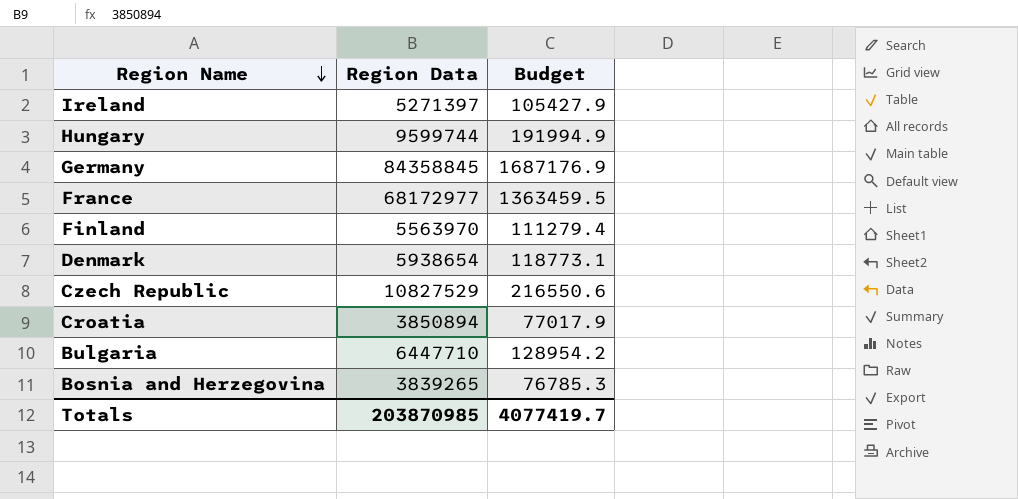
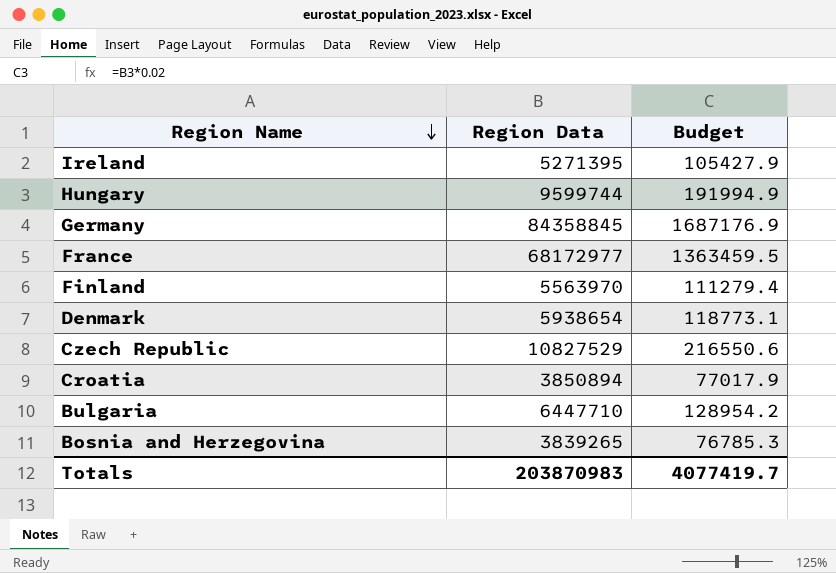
Ireland | Region Data: 5271397 -> 5271395
Totals | Region Data: 203870985 -> 203870983

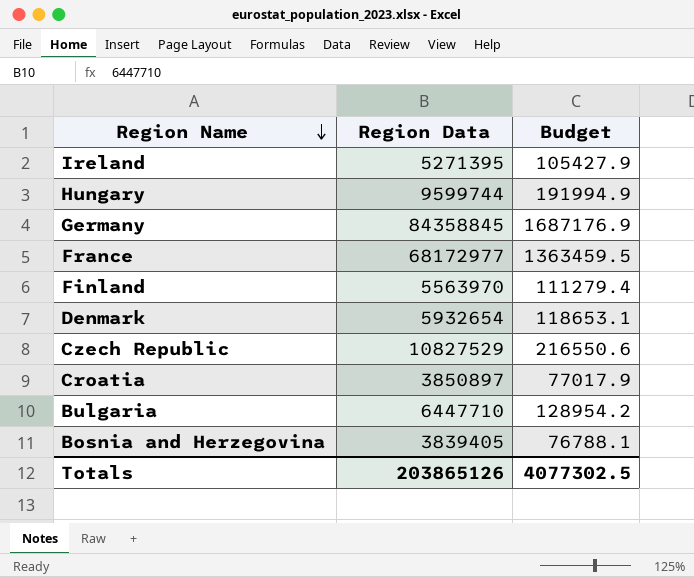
Denmark | Region Data: 5938654 -> 5932654
Denmark | Budget: 118773.1 -> 118653.1
Croatia | Region Data: 3850894 -> 3850897
Bosnia and Herzegovina | Region Data: 3839265 -> 3839405
Bosnia and Herzegovina | Budget: 76785.3 -> 76788.1
Totals | Region Data: 203870983 -> 203865126
Totals | Budget: 4077419.7 -> 4077302.5

